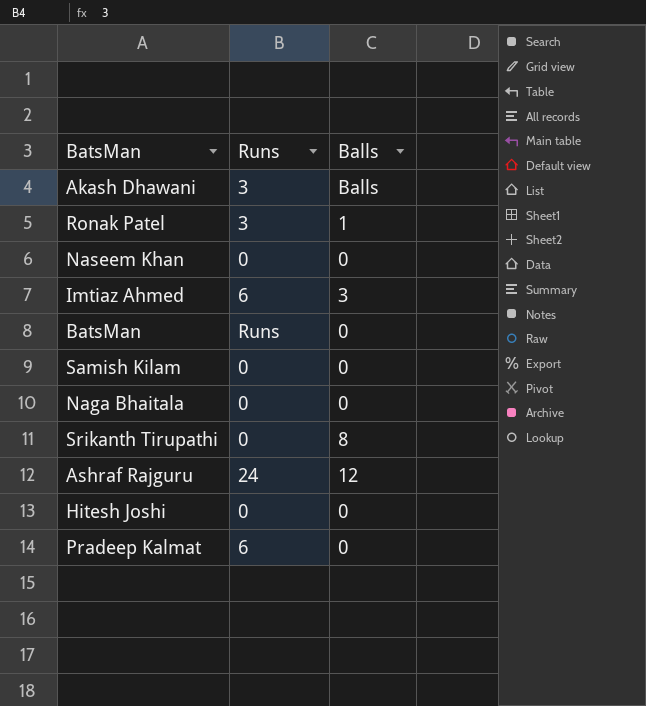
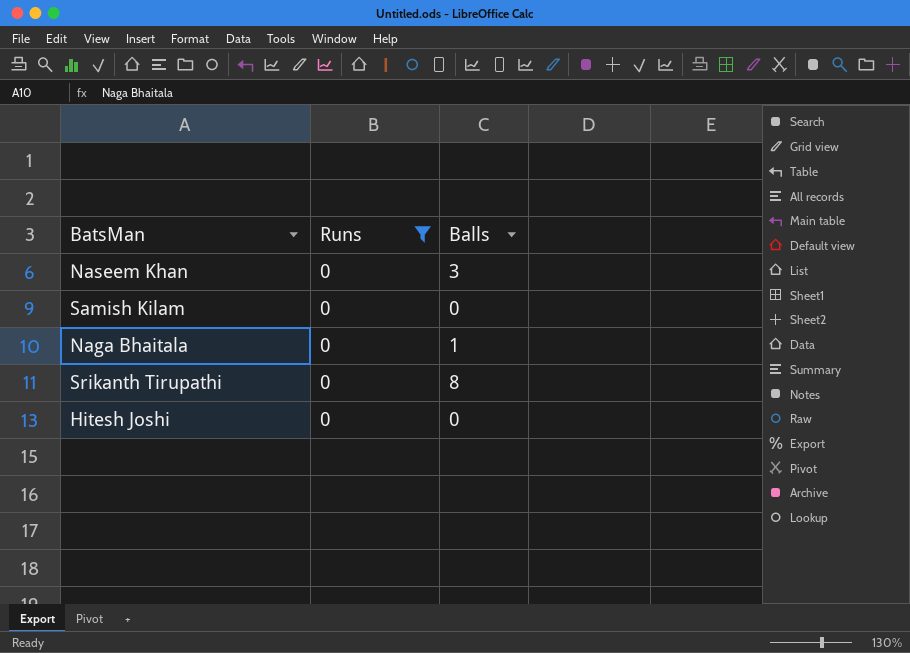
filter: none -> Runs = 0
Naseem Khan | Balls: 0 -> 3
Naga Bhaitala | Balls: 0 -> 1

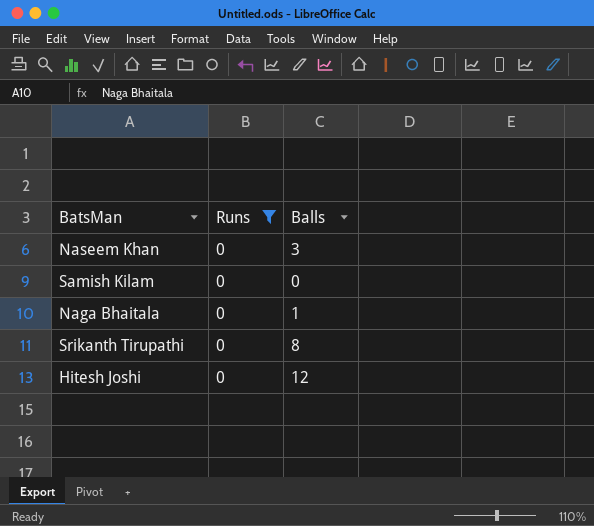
Hitesh Joshi | Balls: 0 -> 12

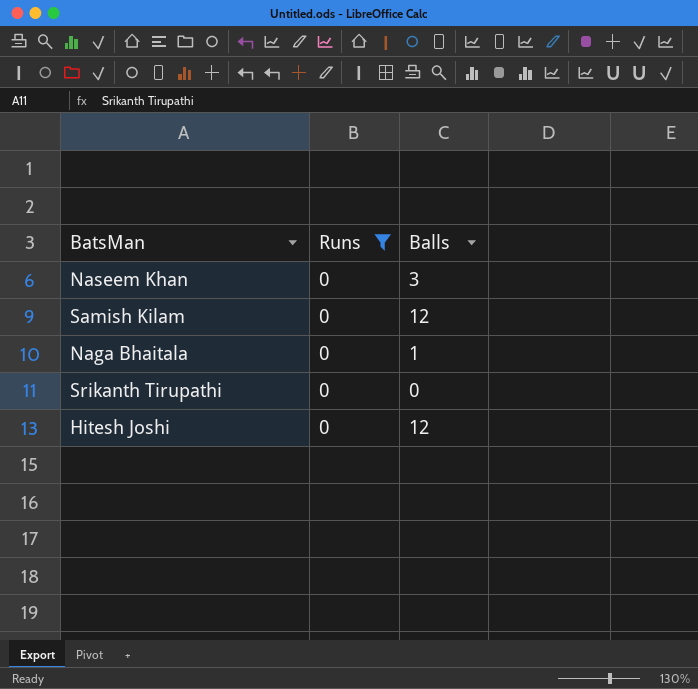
Samish Kilam | Balls: 0 -> 12
Srikanth Tirupathi | Balls: 8 -> 0

